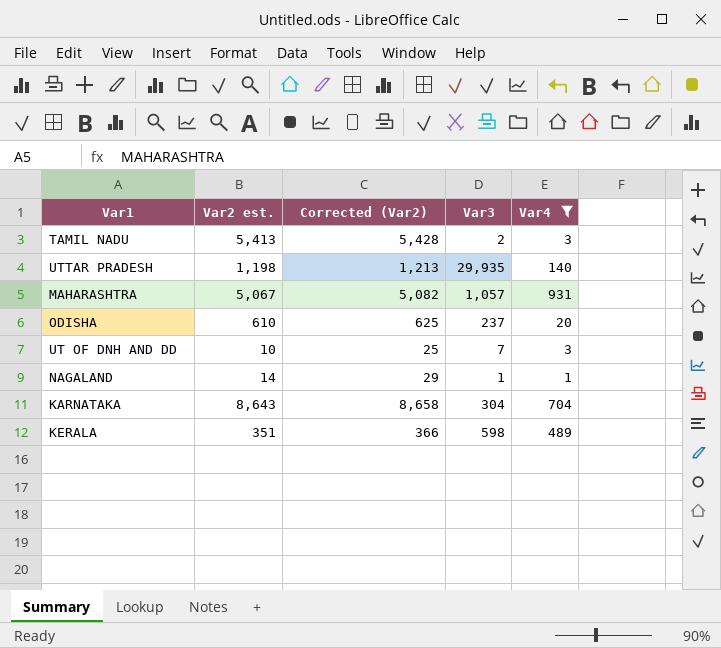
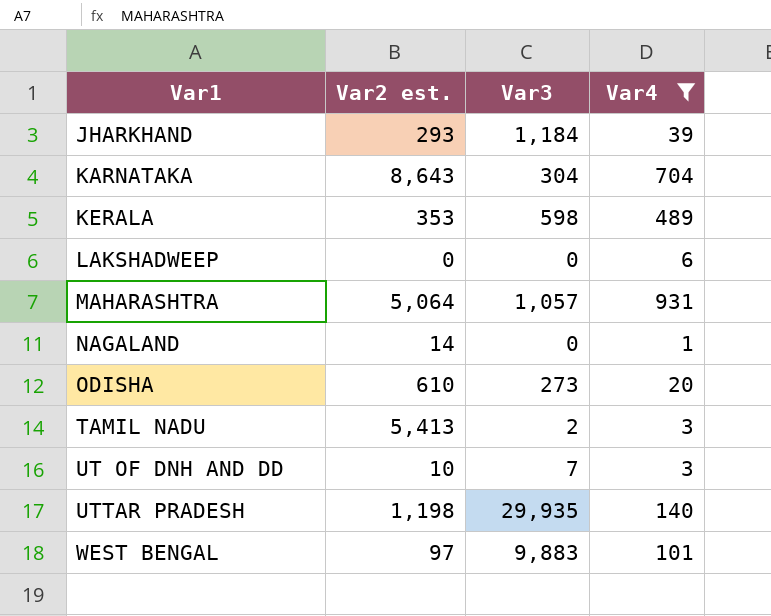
row order: none -> Var1 ascending
column Corrected (Var2) | formula: [Var2 est.] + 15 -> none
row JHARKHAND: none -> 293 | 1,184 | 39
KERALA | Var2 est.: 351 -> 353
row LAKSHADWEEP: none -> 0 | 0 | 6
MAHARASHTRA | Var2 est.: 5,067 -> 5,064
NAGALAND | Var3: 1 -> 0
ODISHA | Var3: 237 -> 273
row WEST BENGAL: none -> 97 | 9,883 | 101

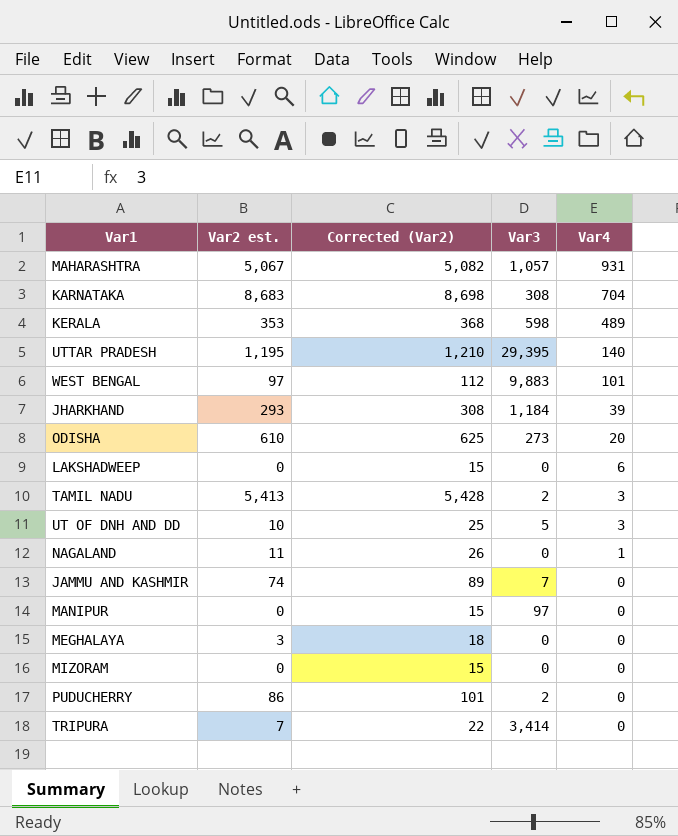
filter: Var4 != 0 -> none
row order: Var1 ascending -> Var4 descending
column Corrected (Var2) | formula: none -> [Var2 est.] + 15
MAHARASHTRA | Var2 est.: 5,064 -> 5,067
KARNATAKA | Var2 est.: 8,643 -> 8,683
KARNATAKA | Var3: 304 -> 308
UTTAR PRADESH | Var2 est.: 1,198 -> 1,195
UTTAR PRADESH | Var3: 29,935 -> 29,395
UT OF DNH AND DD | Var3: 7 -> 5
NAGALAND | Var2 est.: 14 -> 11

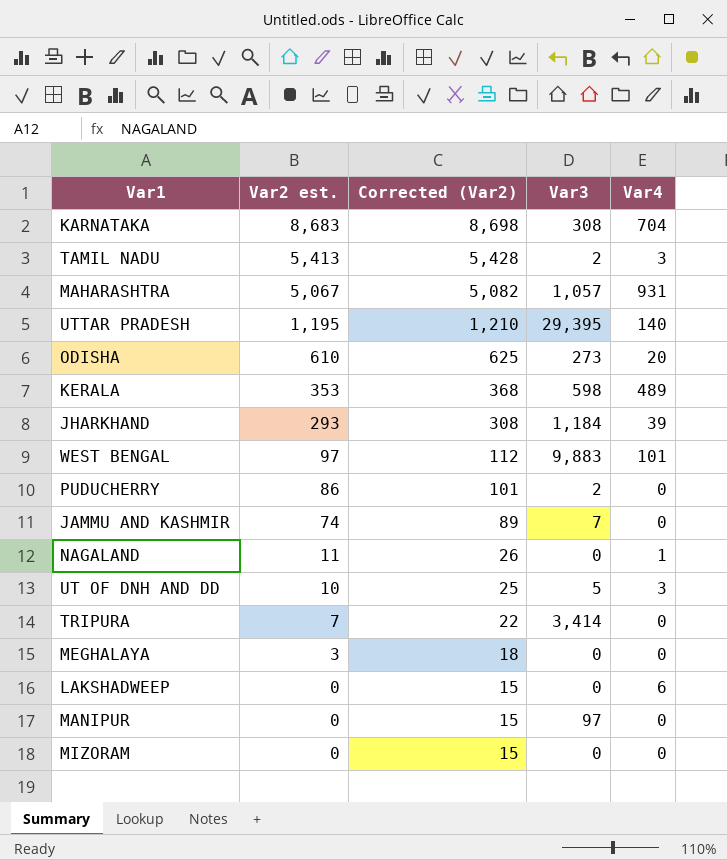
row order: Var4 descending -> Var2 est. descending

